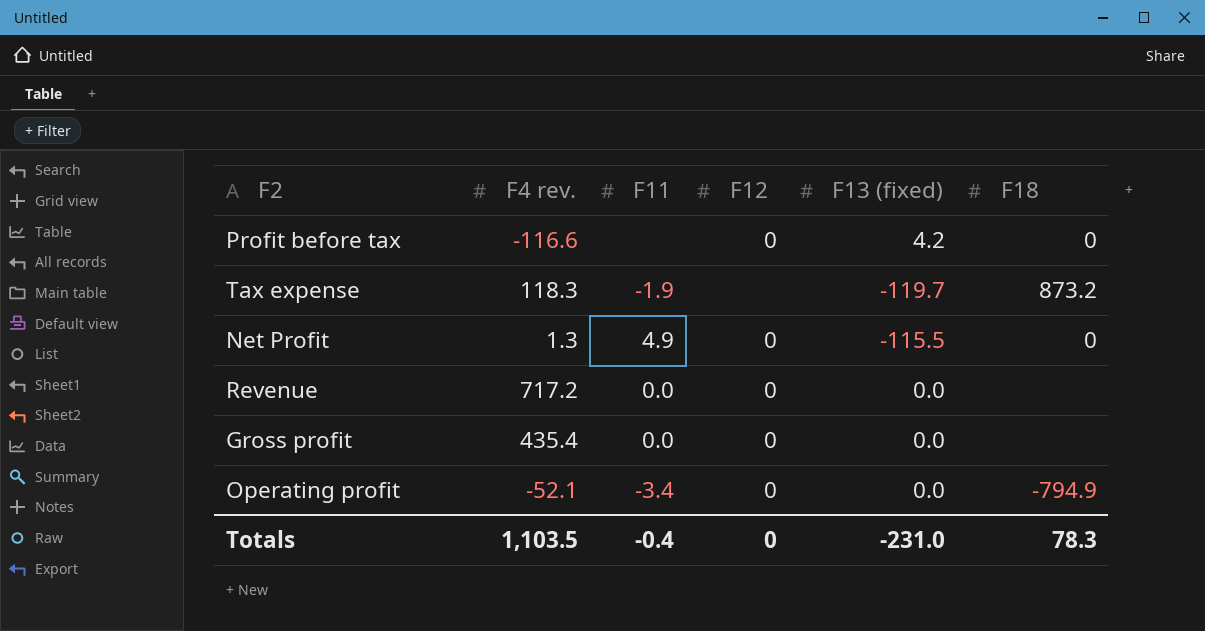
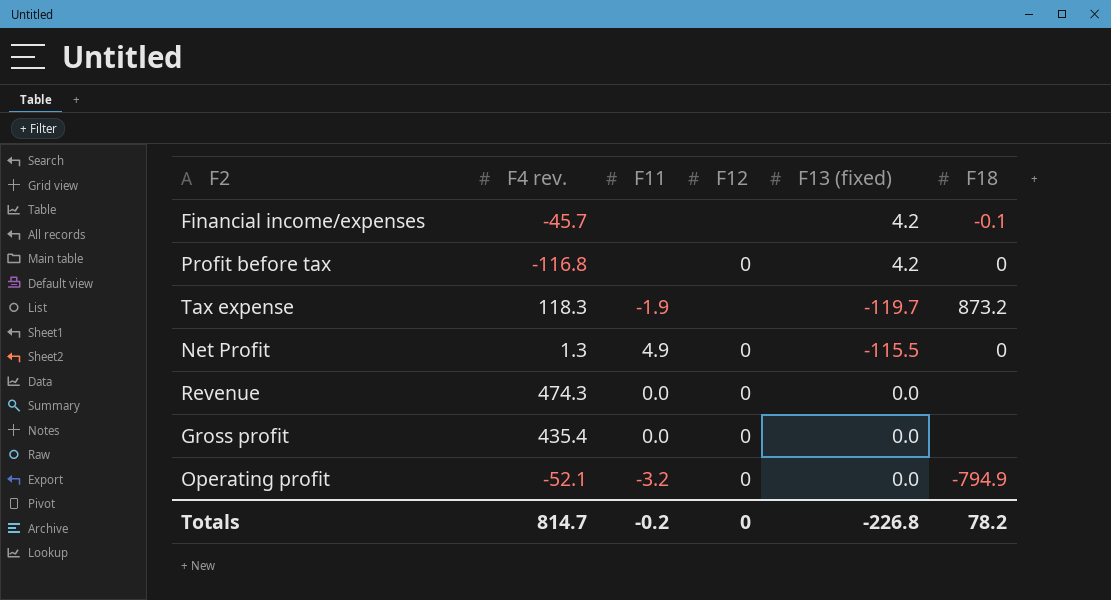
row Financial income/expenses: none -> -45.7 | none | none | 4.2 | -0.1
Profit before tax | F4 rev.: -116.6 -> -116.8
Revenue | F4 rev.: 717.2 -> 474.3
Operating profit | F11: -3.4 -> -3.2
Totals | F4 rev.: 1,103.5 -> 814.7
Totals | F11: -0.4 -> -0.2
Totals | F13 (fixed): -231.0 -> -226.8
Totals | F18: 78.3 -> 78.2

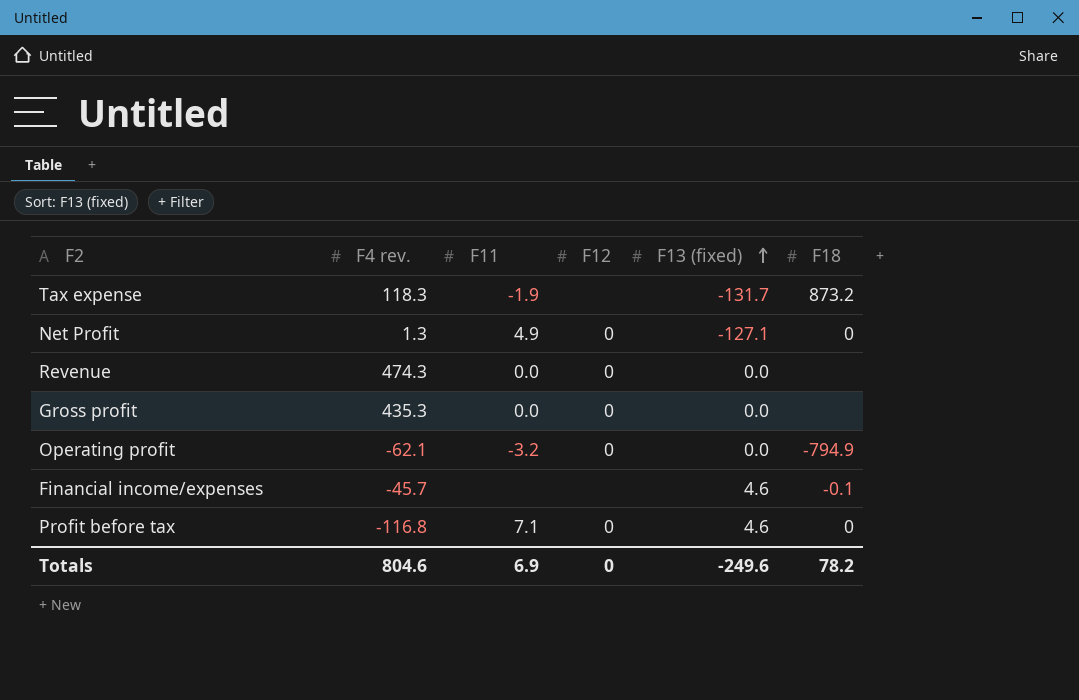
row order: none -> F13 (fixed) ascending
Tax expense | F13 (fixed): -119.7 -> -131.7
Net Profit | F13 (fixed): -115.5 -> -127.1
Gross profit | F4 rev.: 435.4 -> 435.3
Operating profit | F4 rev.: -52.1 -> -62.1
Financial income/expenses | F13 (fixed): 4.2 -> 4.6
Profit before tax | F11: none -> 7.1
Profit before tax | F13 (fixed): 4.2 -> 4.6
Totals | F4 rev.: 814.7 -> 804.6
Totals | F11: -0.2 -> 6.9
Totals | F13 (fixed): -226.8 -> -249.6

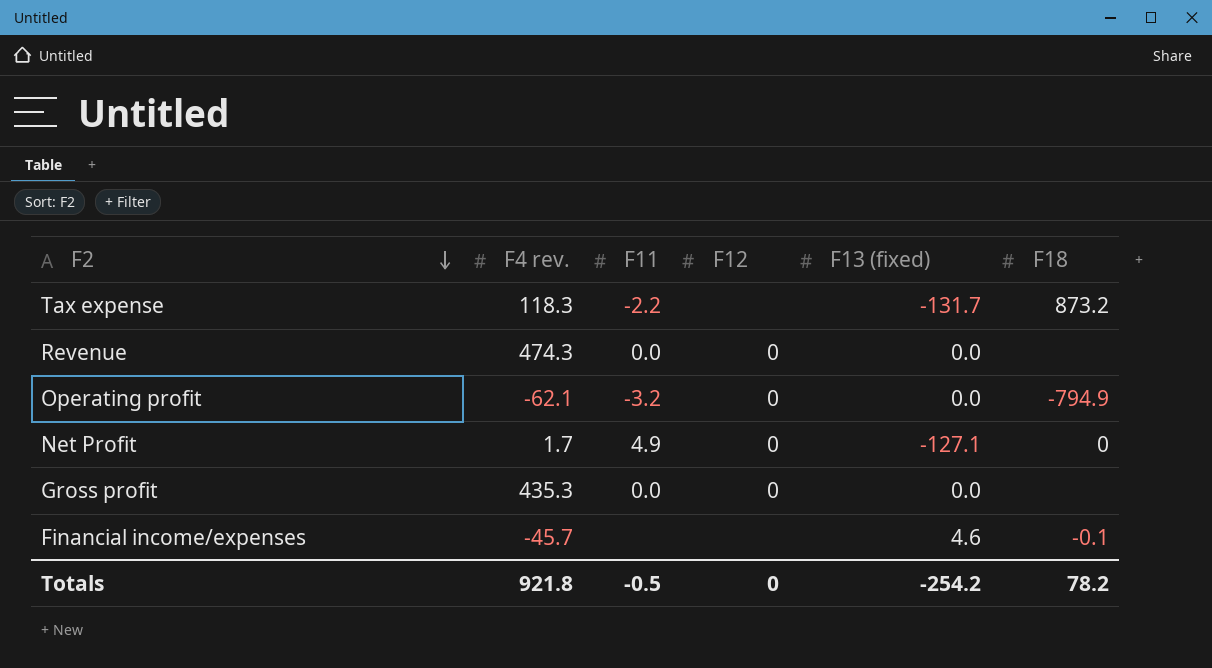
row order: F13 (fixed) ascending -> F2 descending
row Profit before tax: -116.8 | 7.1 | 0 | 4.6 | 0 -> none
Tax expense | F11: -1.9 -> -2.2
Net Profit | F4 rev.: 1.3 -> 1.7
Totals | F4 rev.: 804.6 -> 921.8
Totals | F11: 6.9 -> -0.5
Totals | F13 (fixed): -249.6 -> -254.2

